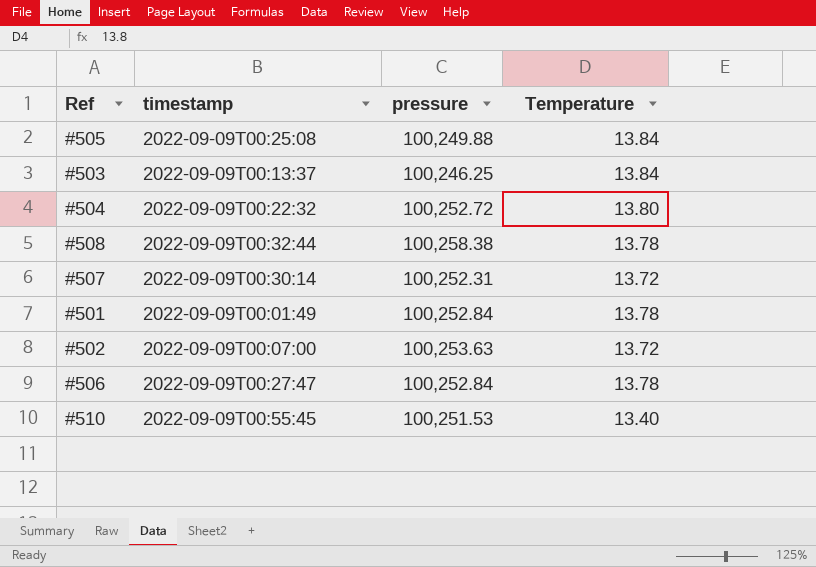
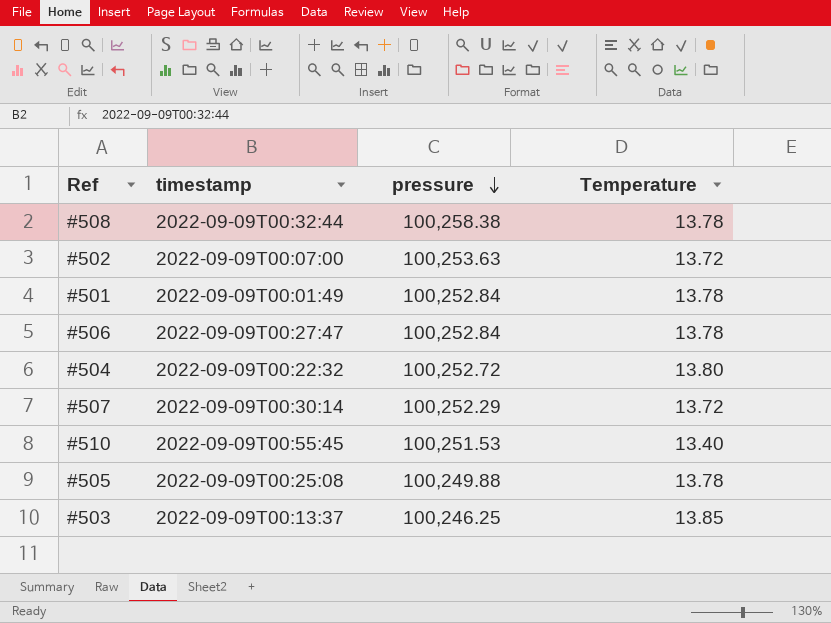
row order: none -> pressure descending
#507 | pressure: 100,252.31 -> 100,252.29
#505 | Temperature: 13.84 -> 13.78
#503 | Temperature: 13.84 -> 13.85

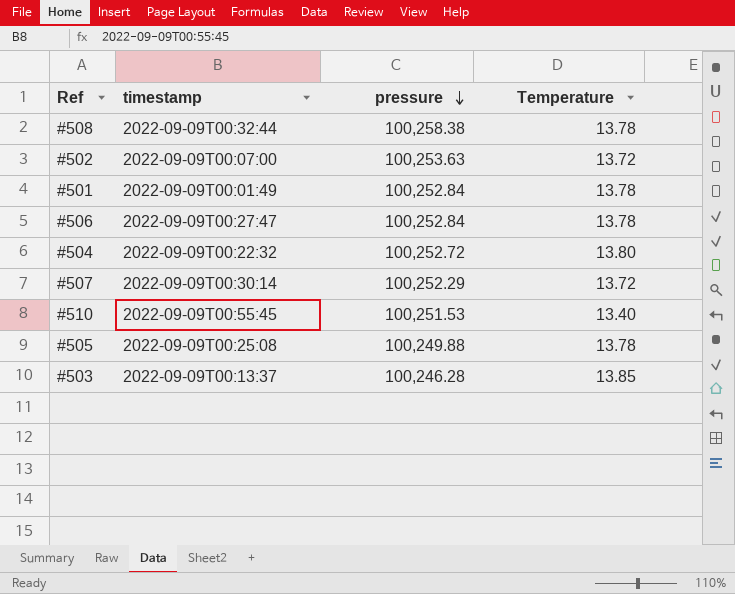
#503 | pressure: 100,246.25 -> 100,246.28

